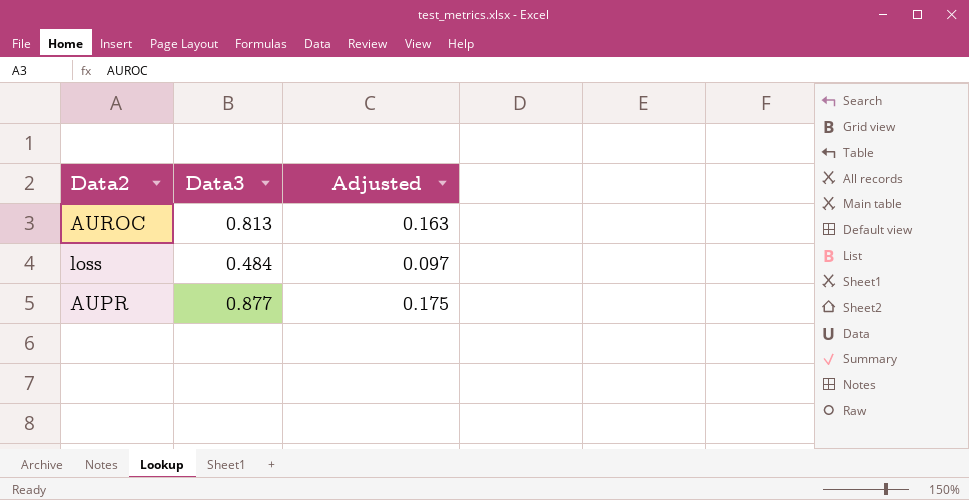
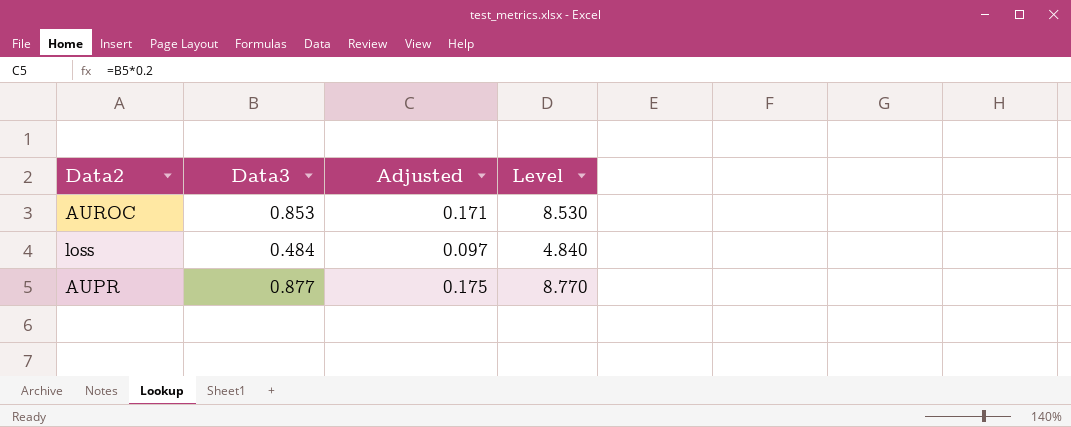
column Level | formula: none -> [Data3] * 10
AUROC | Data3: 0.813 -> 0.853
AUROC | Adjusted: 0.163 -> 0.171

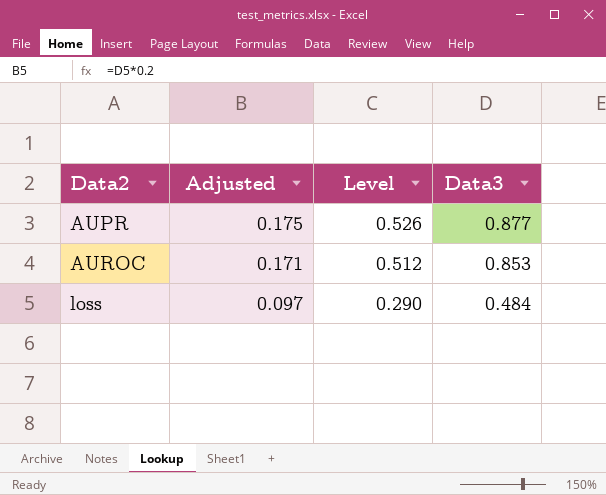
row order: none -> Data2 ascending
column Level | formula: [Data3] * 10 -> [Data3] * 0.6
column Data3 | position: 2 -> 4

